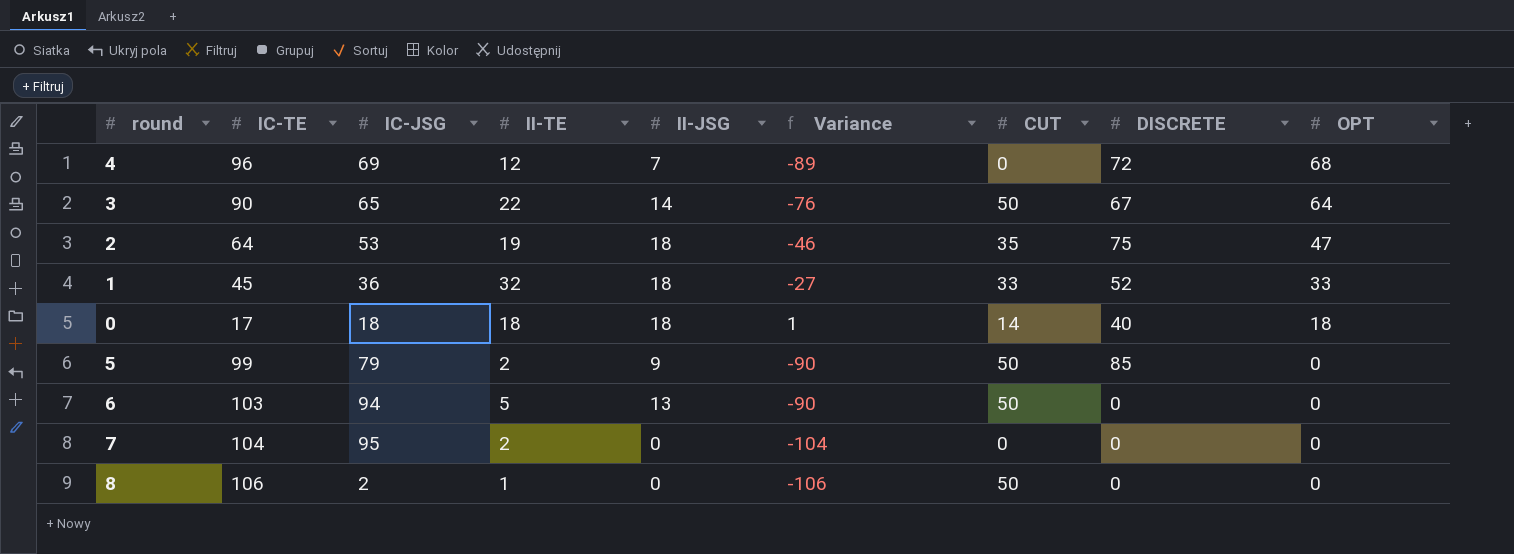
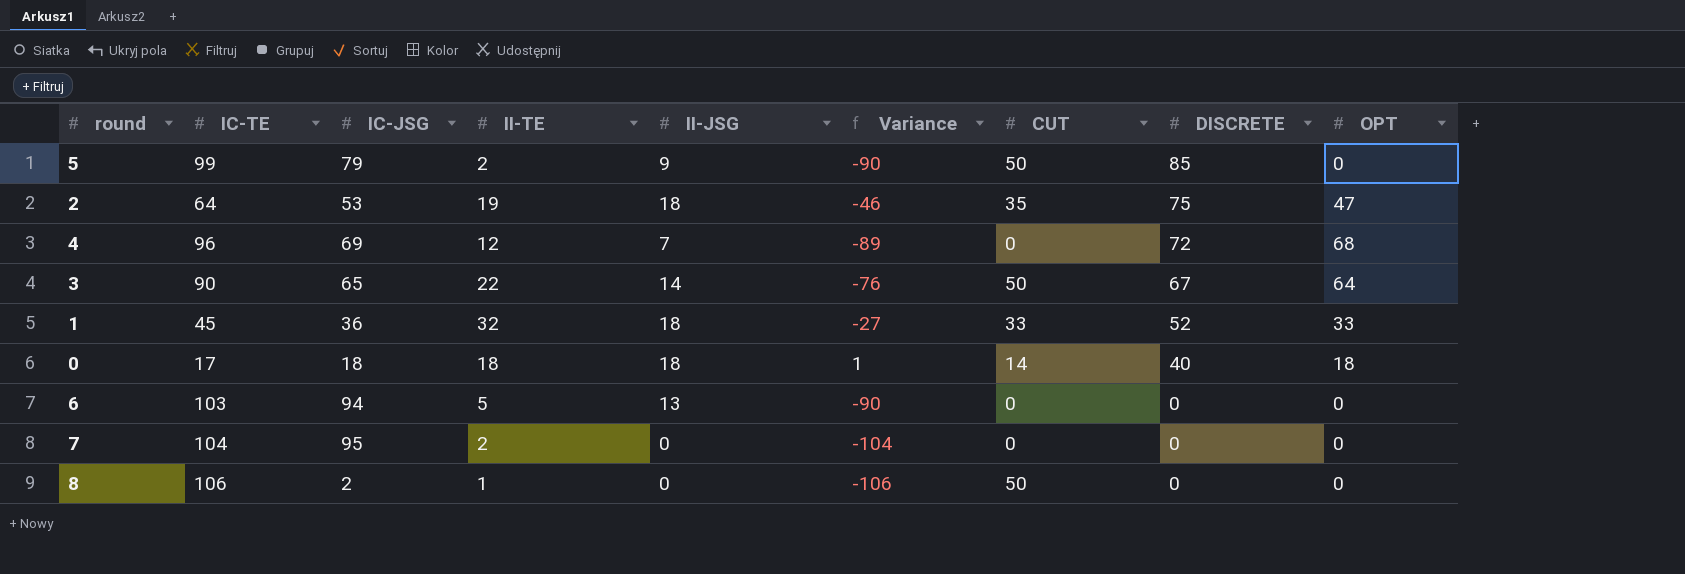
row order: OPT descending -> DISCRETE descending
6 | CUT: 50 -> 0

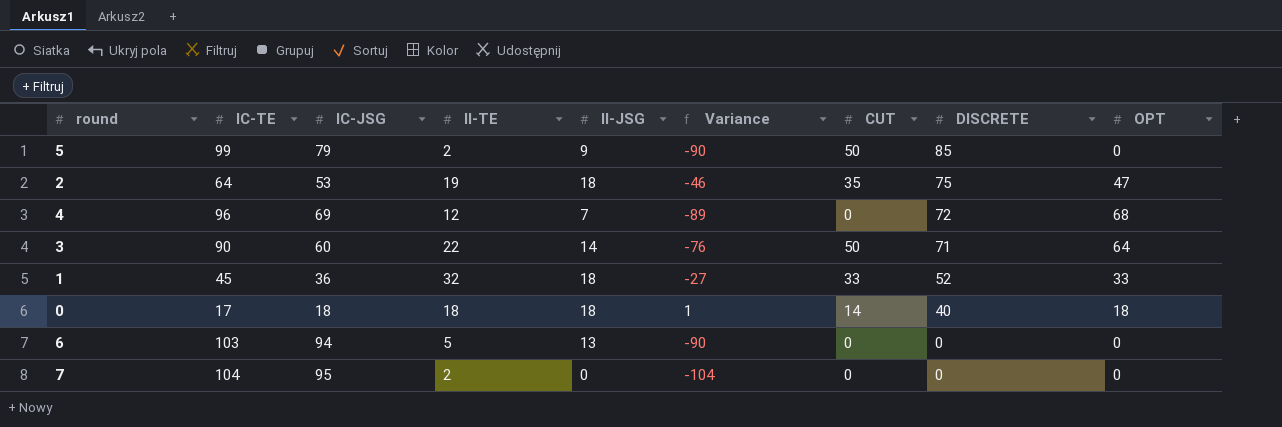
row 8: 106 | 2 | 1 | 0 | -106 | 50 | 0 | 0 -> none
3 | IC-JSG: 65 -> 60
3 | DISCRETE: 67 -> 71

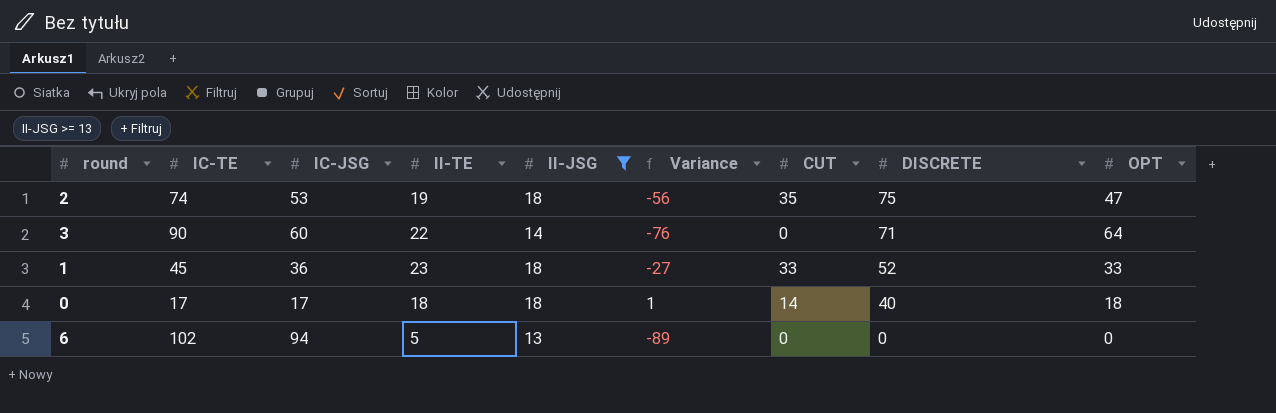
filter: none -> II-JSG >= 13
2 | IC-TE: 64 -> 74
2 | Variance: -46 -> -56
3 | CUT: 50 -> 0
1 | II-TE: 32 -> 23
0 | IC-JSG: 18 -> 17
6 | IC-TE: 103 -> 102
6 | Variance: -90 -> -89

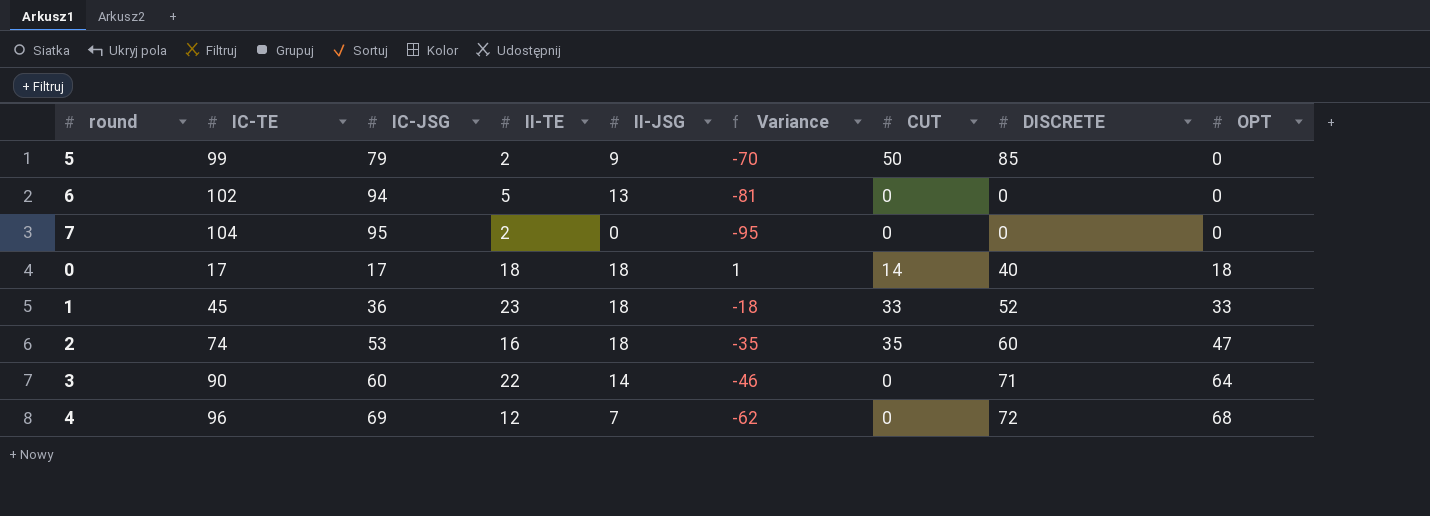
filter: II-JSG >= 13 -> none
row order: DISCRETE descending -> OPT ascending
column Variance | formula: [II-JSG] - [IC-TE] -> [II-JSG] - [IC-JSG]
2 | II-TE: 19 -> 16
2 | DISCRETE: 75 -> 60

